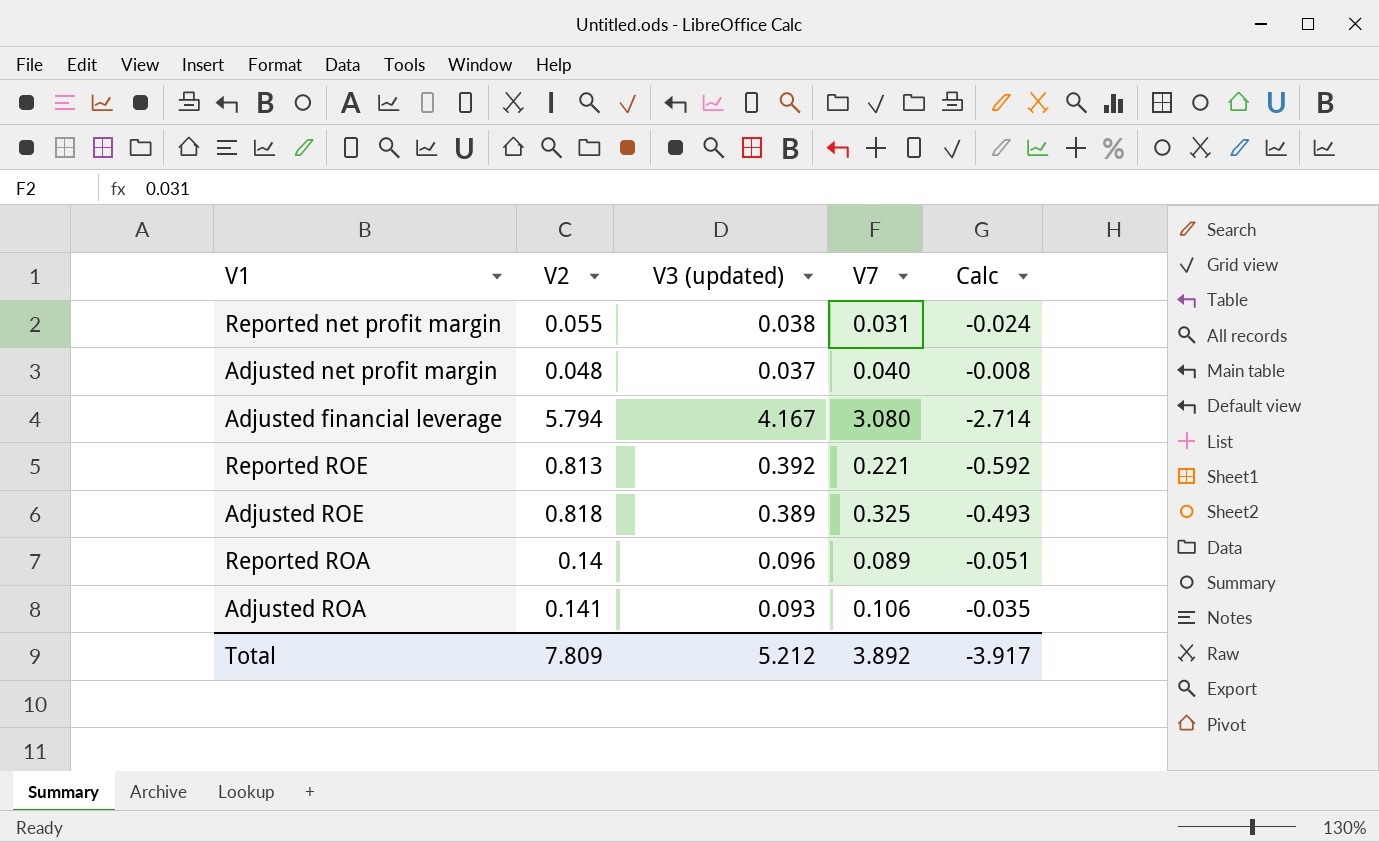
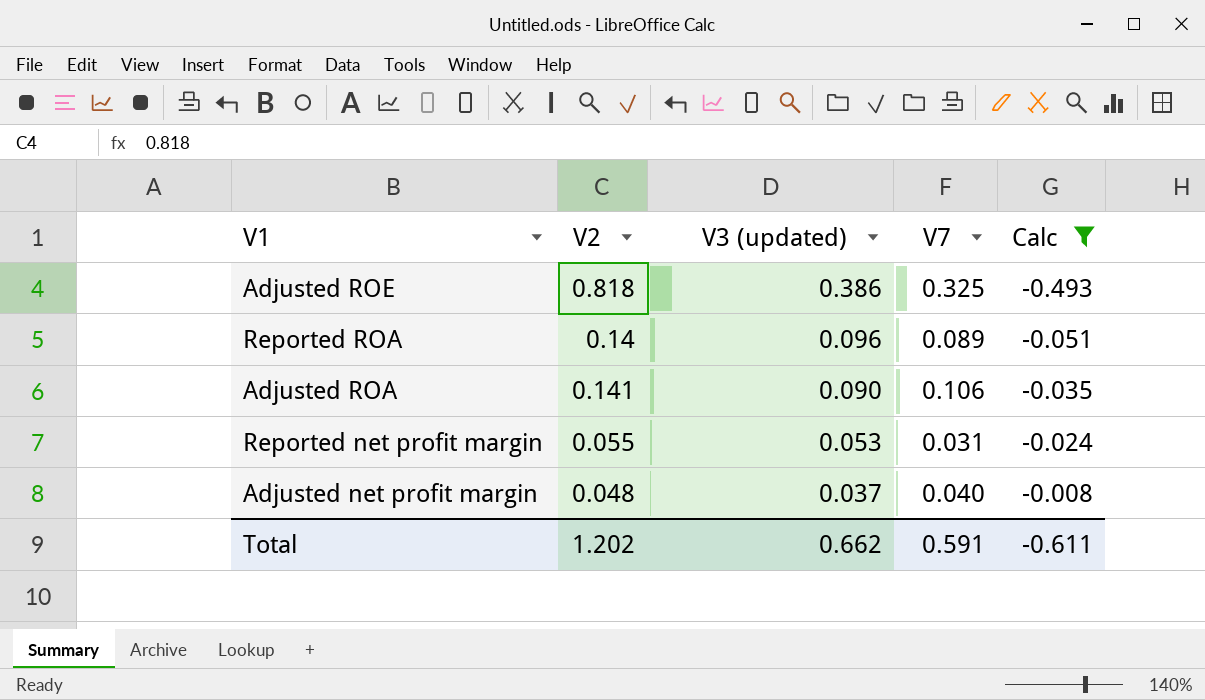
filter: none -> Calc >= -0.493
row order: none -> V3 (updated) descending
Adjusted ROE | V3 (updated): 0.389 -> 0.386
Adjusted ROA | V3 (updated): 0.093 -> 0.090
Reported net profit margin | V3 (updated): 0.038 -> 0.053
Total | V2: 7.809 -> 1.202
Total | V3 (updated): 5.212 -> 0.662
Total | V7: 3.892 -> 0.591
Total | Calc: -3.917 -> -0.611

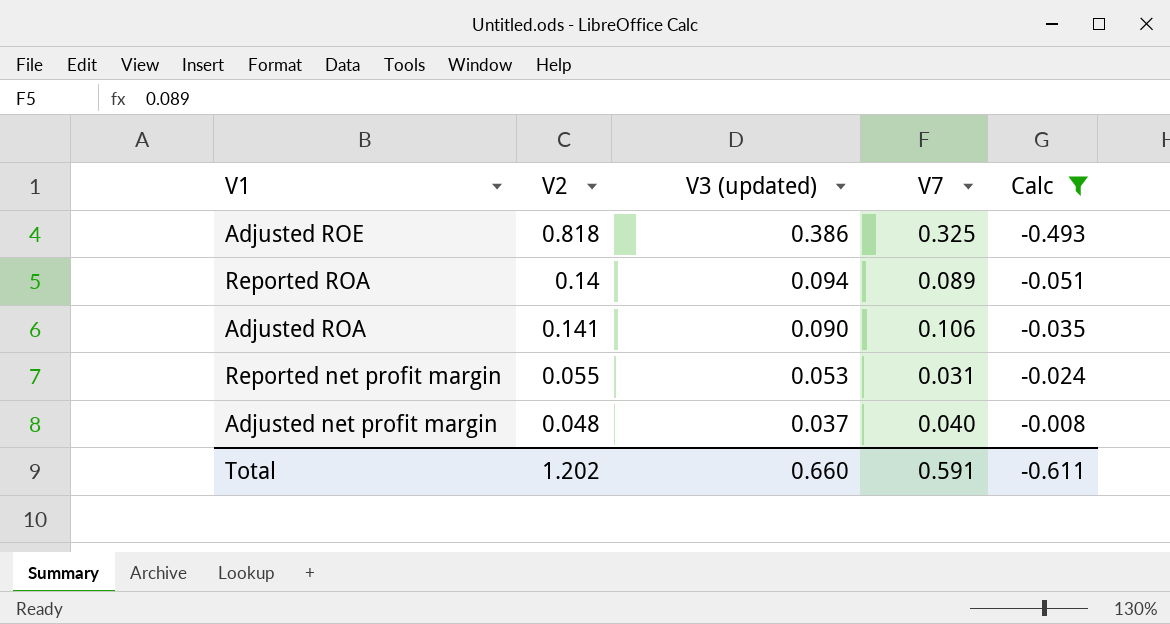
Reported ROA | V3 (updated): 0.096 -> 0.094
Total | V3 (updated): 0.662 -> 0.660

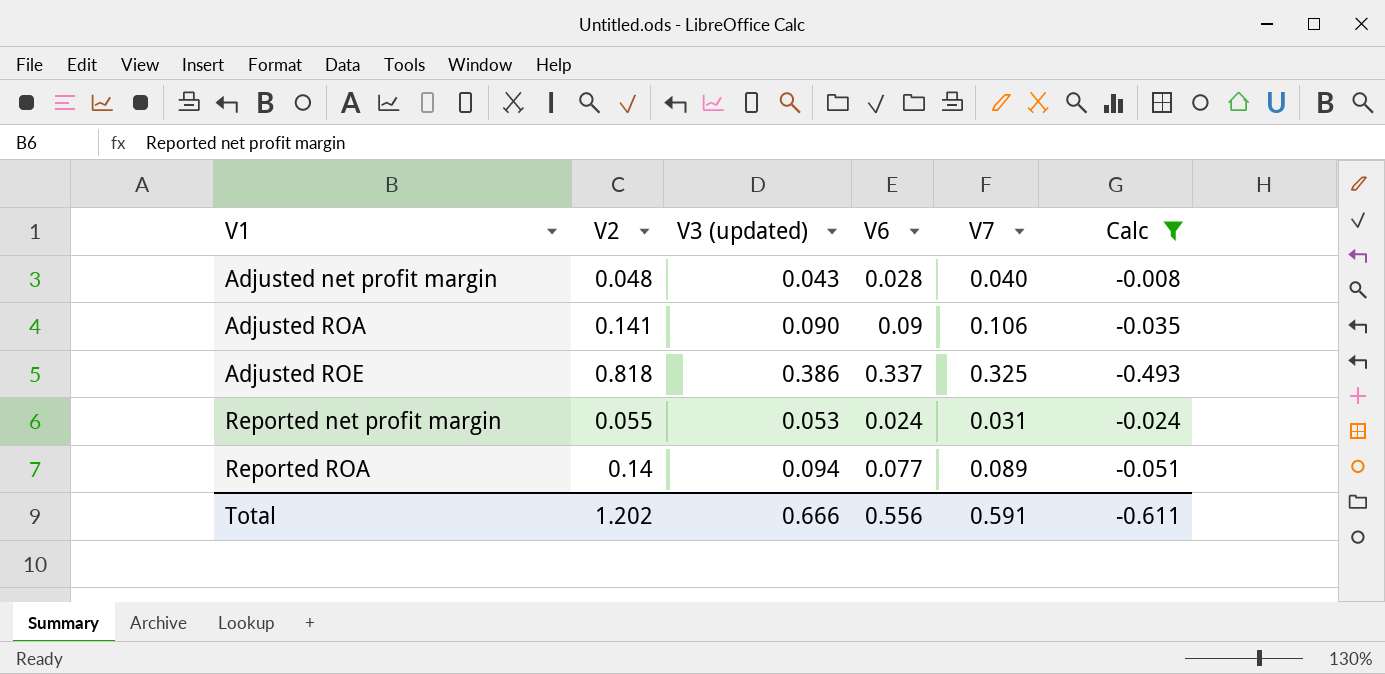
row order: V3 (updated) descending -> V1 ascending
column V6 | position: none -> 4
Adjusted net profit margin | V3 (updated): 0.037 -> 0.043
Total | V3 (updated): 0.660 -> 0.666

